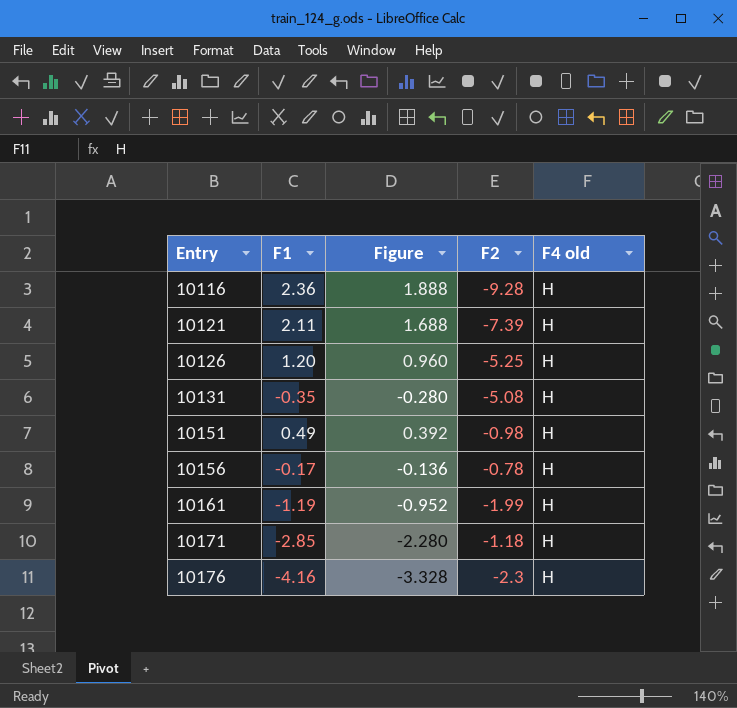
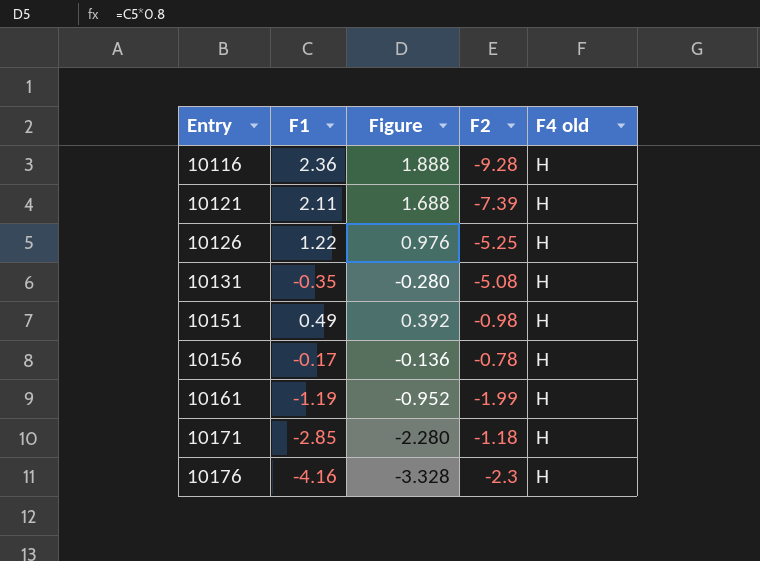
10126 | F1: 1.20 -> 1.22
10126 | Figure: 0.960 -> 0.976

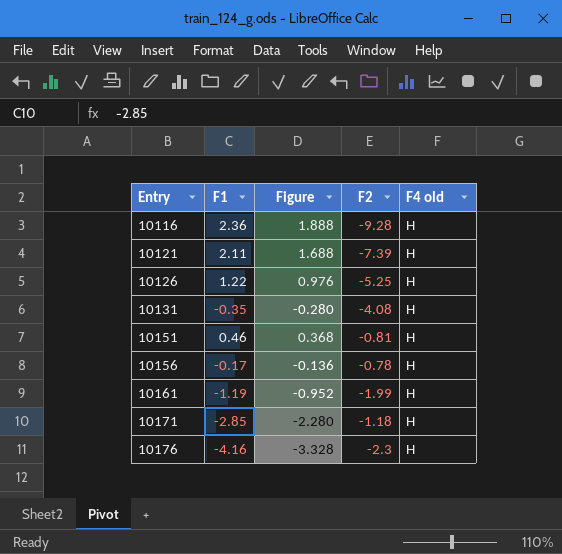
10131 | F2: -5.08 -> -4.08
10151 | F1: 0.49 -> 0.46
10151 | Figure: 0.392 -> 0.368
10151 | F2: -0.98 -> -0.81

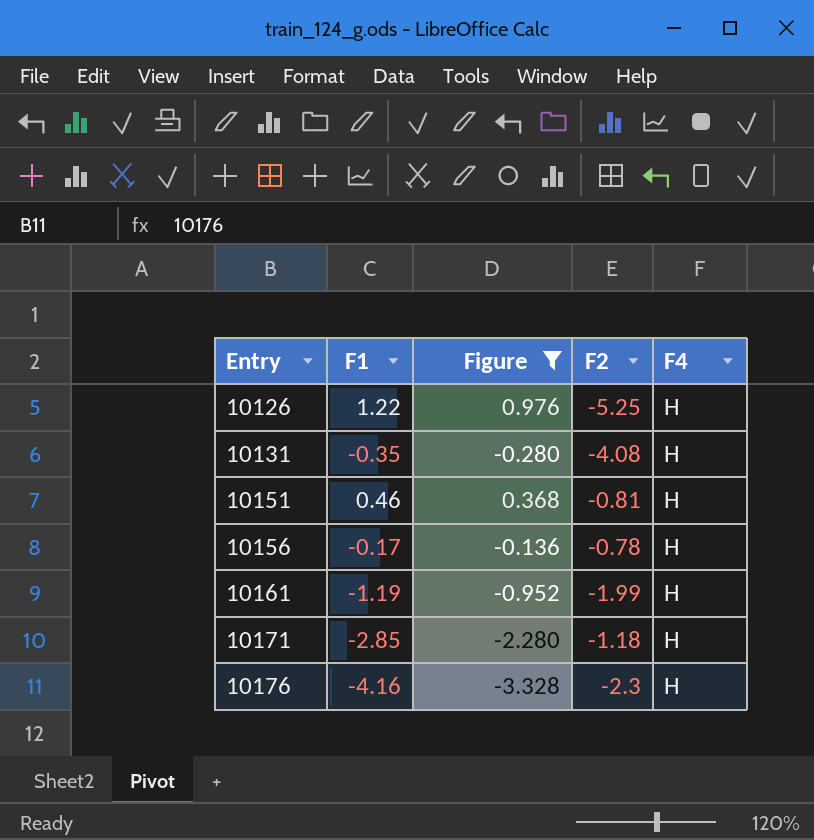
filter: none -> Figure <= 0.976
column name: F4 old -> F4

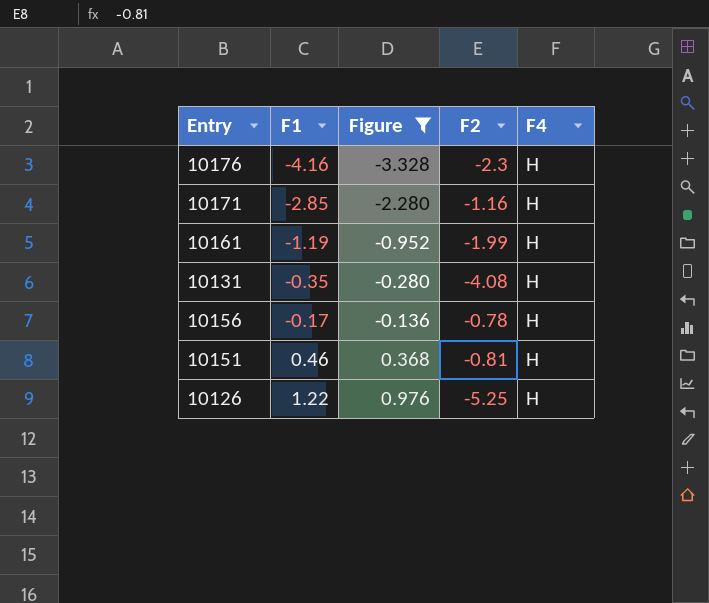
row order: Entry ascending -> F1 ascending
10171 | F2: -1.18 -> -1.16

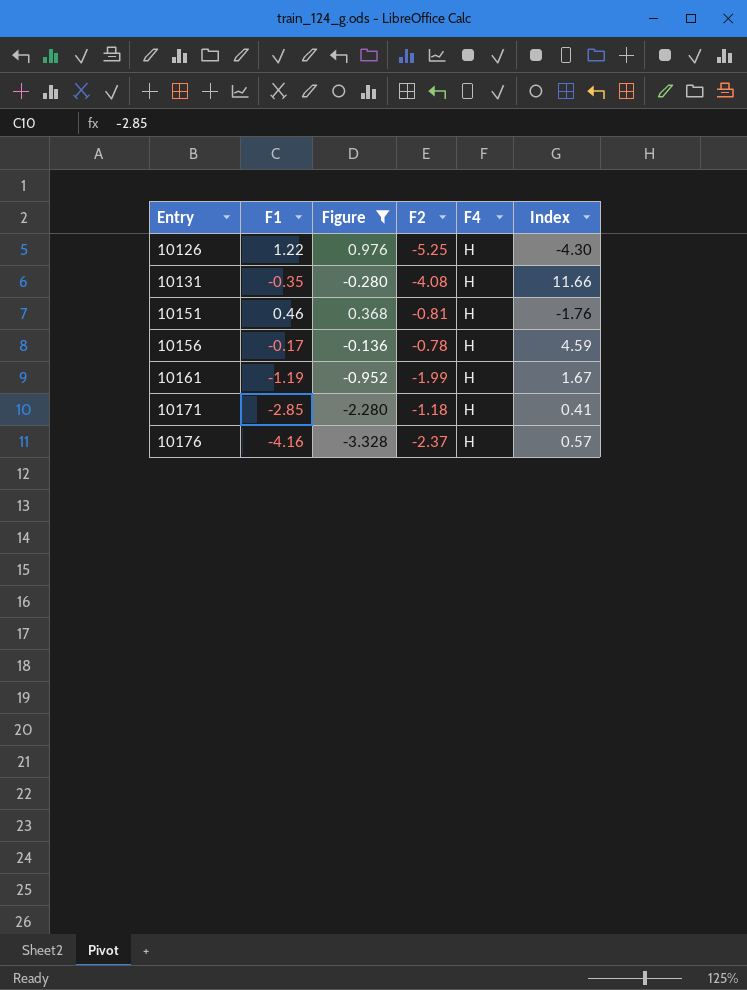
row order: F1 ascending -> Entry ascending
column Index | formula: none -> [F2] / [F1]
10171 | F2: -1.16 -> -1.18
10176 | F2: -2.3 -> -2.37

